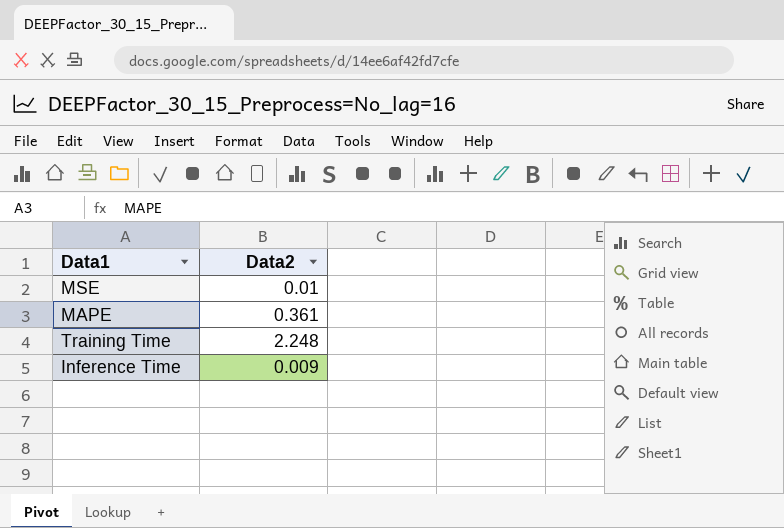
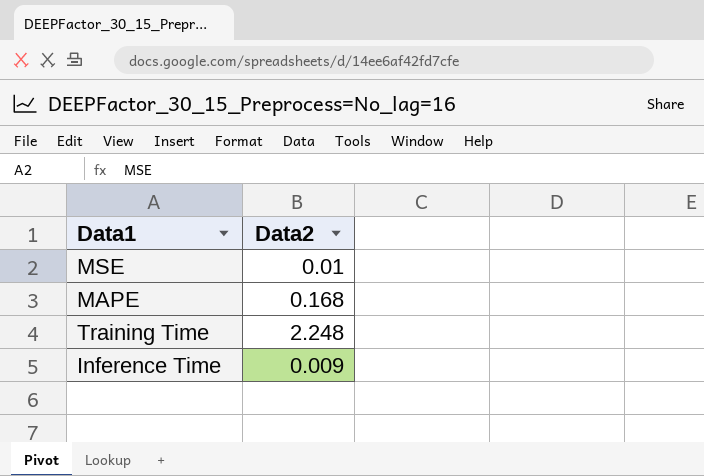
MAPE | Data2: 0.361 -> 0.168

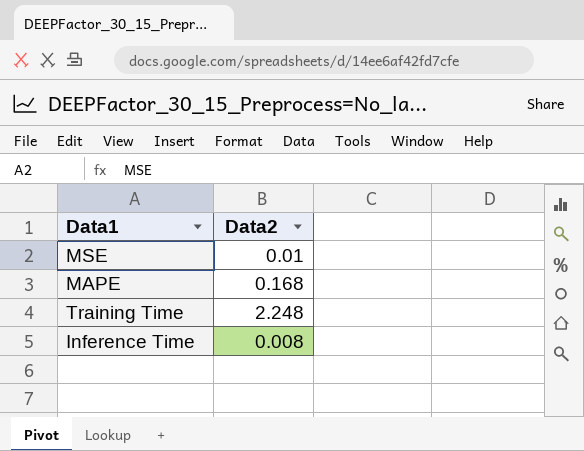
Inference Time | Data2: 0.009 -> 0.008

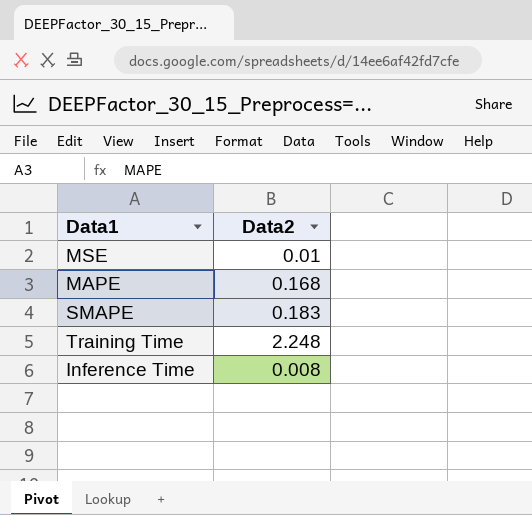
row SMAPE: none -> 0.183

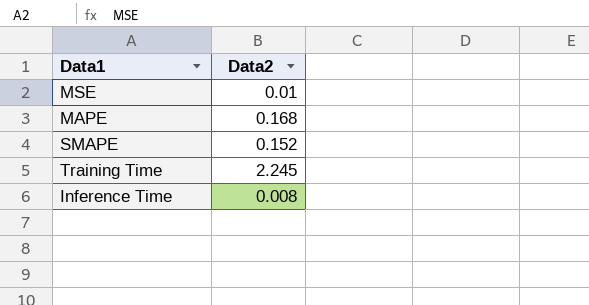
SMAPE | Data2: 0.183 -> 0.152
Training Time | Data2: 2.248 -> 2.245

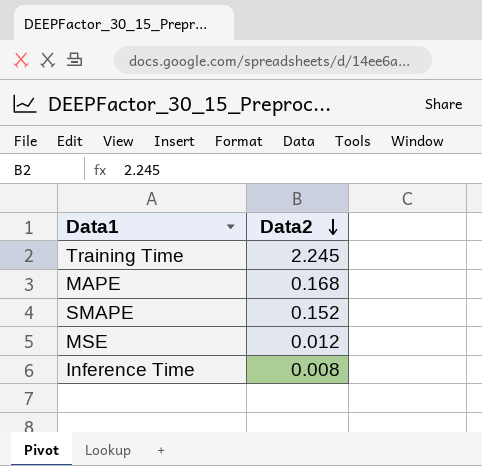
row order: none -> Data2 descending
MSE | Data2: 0.01 -> 0.012

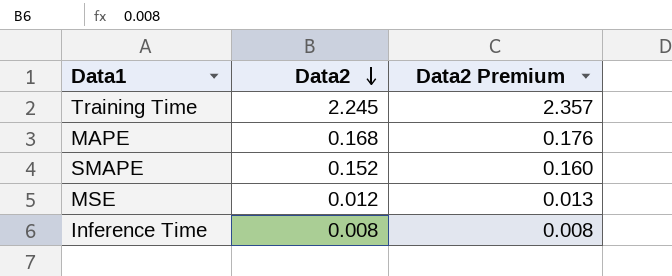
column Data2 Premium | formula: none -> [Data2] * 1.05

